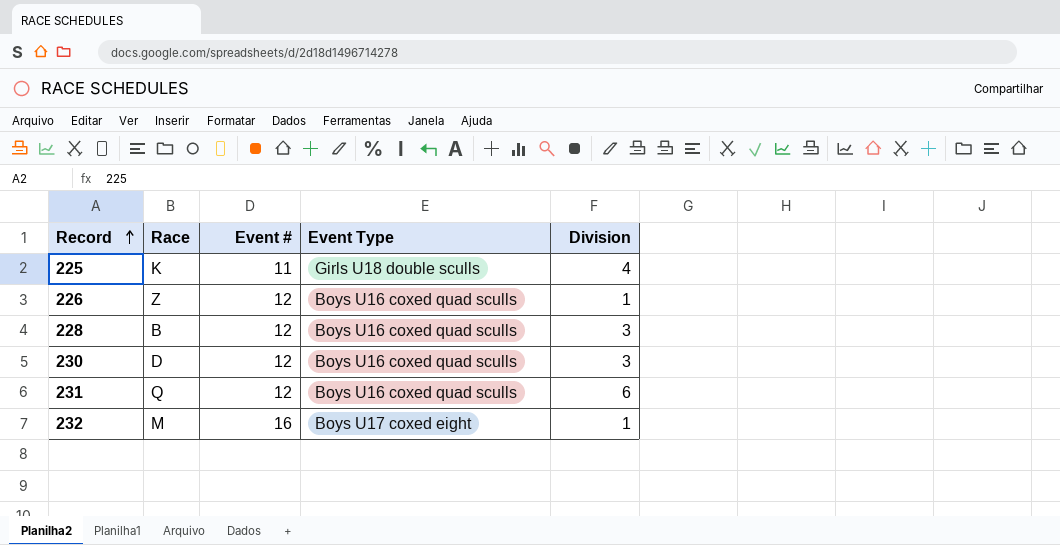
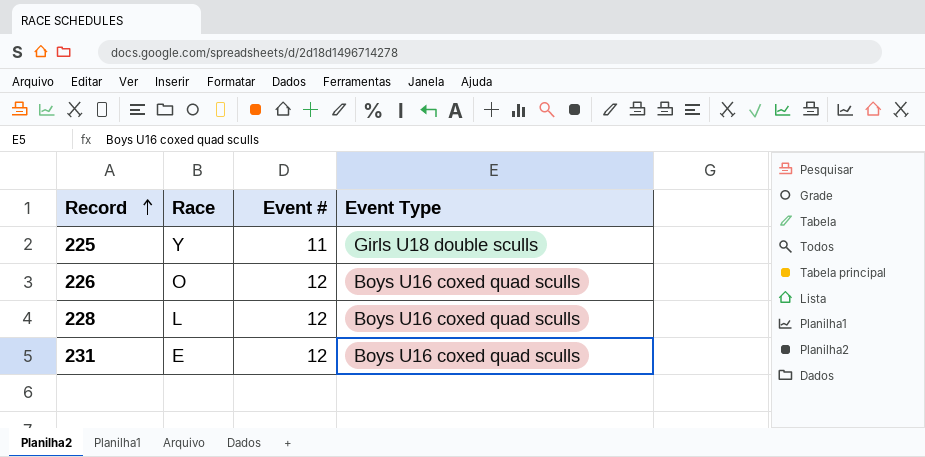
column Division | position: 5 -> none
row 230: D | 12 | Boys U16 coxed quad sculls | 3 -> none
row 232: M | 16 | Boys U17 coxed eight | 1 -> none
225 | Race: K -> Y
226 | Race: Z -> O
228 | Race: B -> L
231 | Race: Q -> E

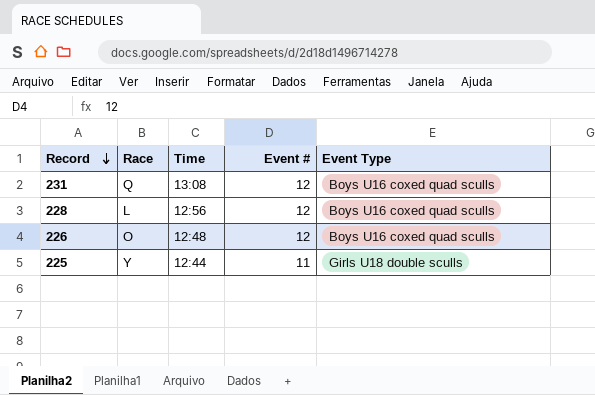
row order: Record ascending -> Record descending
column Time | position: none -> 3
231 | Race: E -> Q

